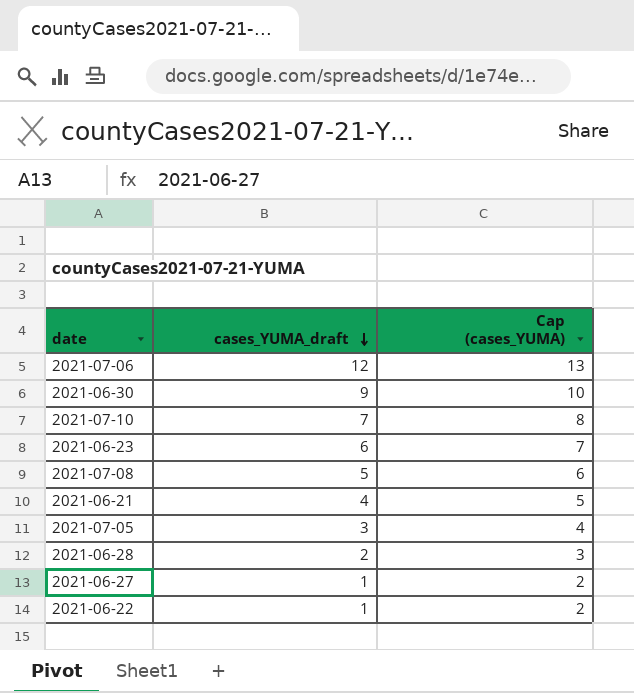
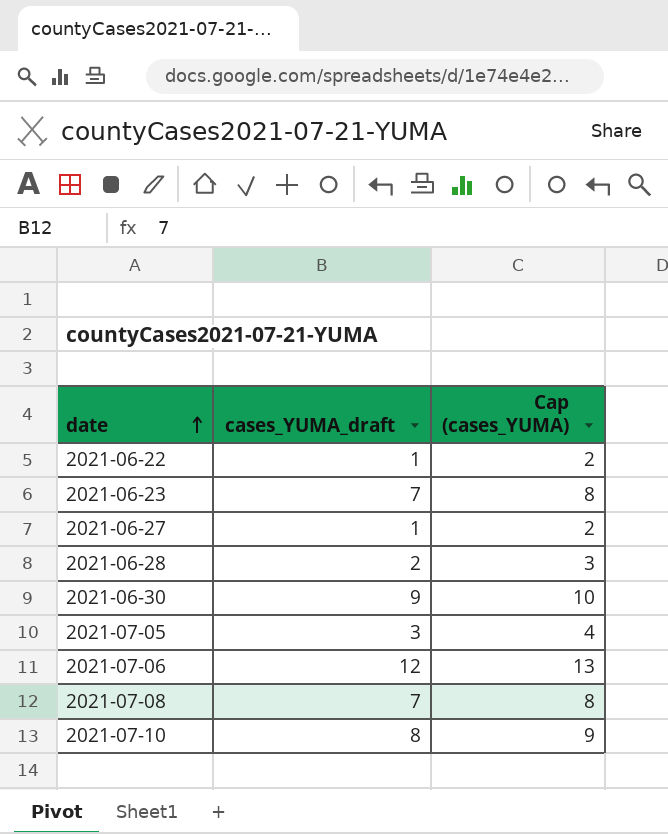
row order: cases_YUMA_draft descending -> date ascending
row 2021-06-21: 4 | 5 -> none
2021-06-23 | cases_YUMA_draft: 6 -> 7
2021-06-23 | Cap (cases_YUMA): 7 -> 8
2021-07-08 | cases_YUMA_draft: 5 -> 7
2021-07-08 | Cap (cases_YUMA): 6 -> 8
2021-07-10 | cases_YUMA_draft: 7 -> 8
2021-07-10 | Cap (cases_YUMA): 8 -> 9

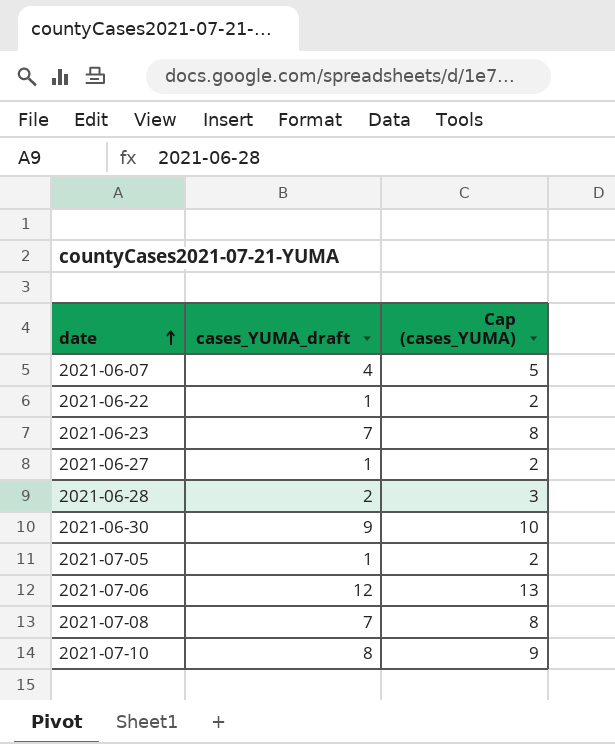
row 2021-06-07: none -> 4 | 5
2021-07-05 | cases_YUMA_draft: 3 -> 1
2021-07-05 | Cap (cases_YUMA): 4 -> 2

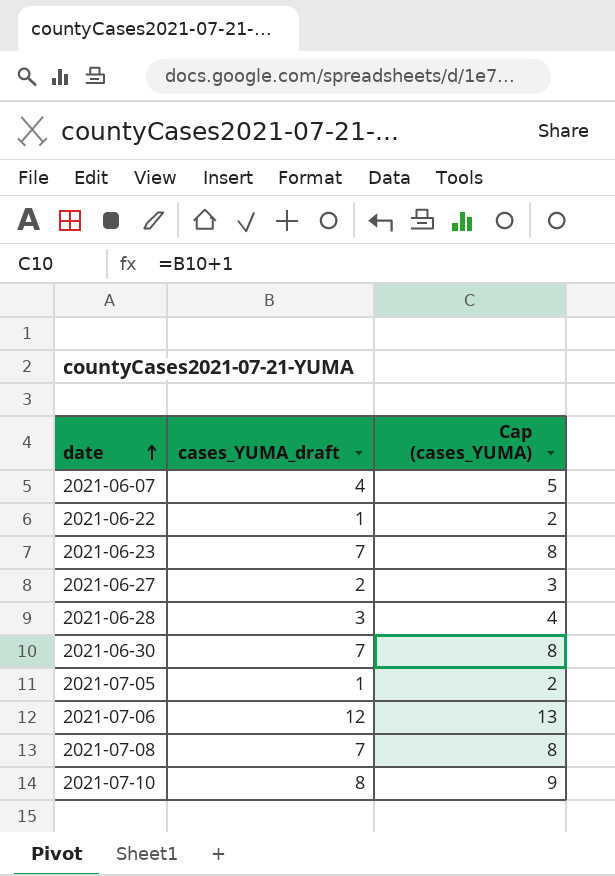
2021-06-27 | cases_YUMA_draft: 1 -> 2
2021-06-27 | Cap (cases_YUMA): 2 -> 3
2021-06-28 | cases_YUMA_draft: 2 -> 3
2021-06-28 | Cap (cases_YUMA): 3 -> 4
2021-06-30 | cases_YUMA_draft: 9 -> 7
2021-06-30 | Cap (cases_YUMA): 10 -> 8

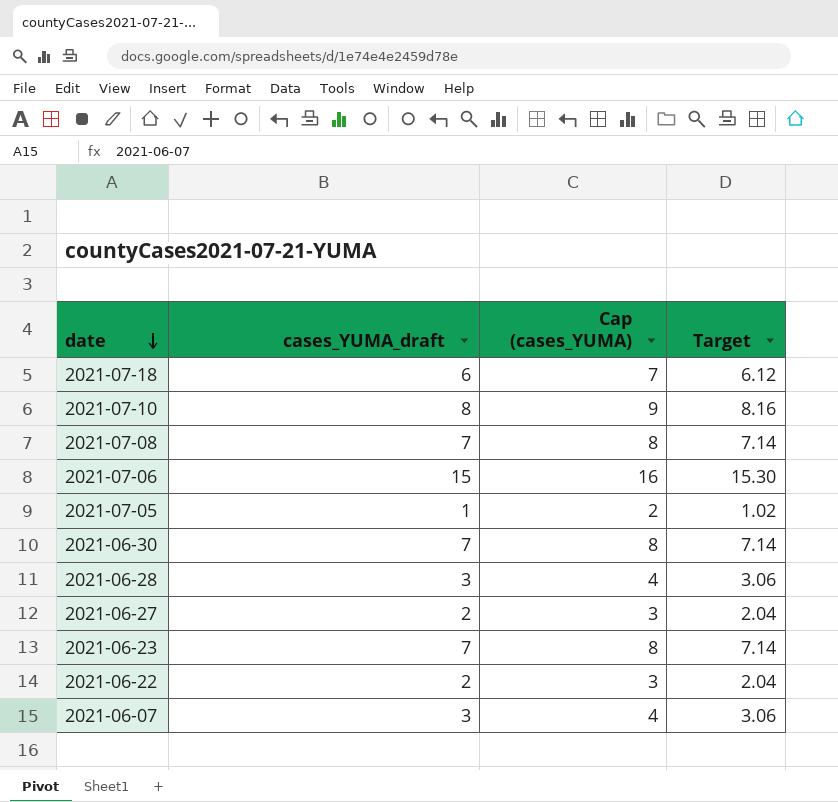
row order: date ascending -> date descending
column Target | formula: none -> [cases_YUMA_draft] * 1.02
row 2021-07-18: none -> 6 | 7 | 6.12
2021-07-06 | cases_YUMA_draft: 12 -> 15
2021-07-06 | Cap (cases_YUMA): 13 -> 16
2021-06-22 | cases_YUMA_draft: 1 -> 2
2021-06-22 | Cap (cases_YUMA): 2 -> 3
2021-06-07 | cases_YUMA_draft: 4 -> 3
2021-06-07 | Cap (cases_YUMA): 5 -> 4

